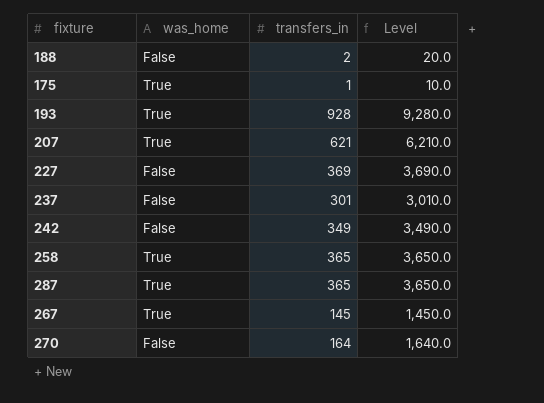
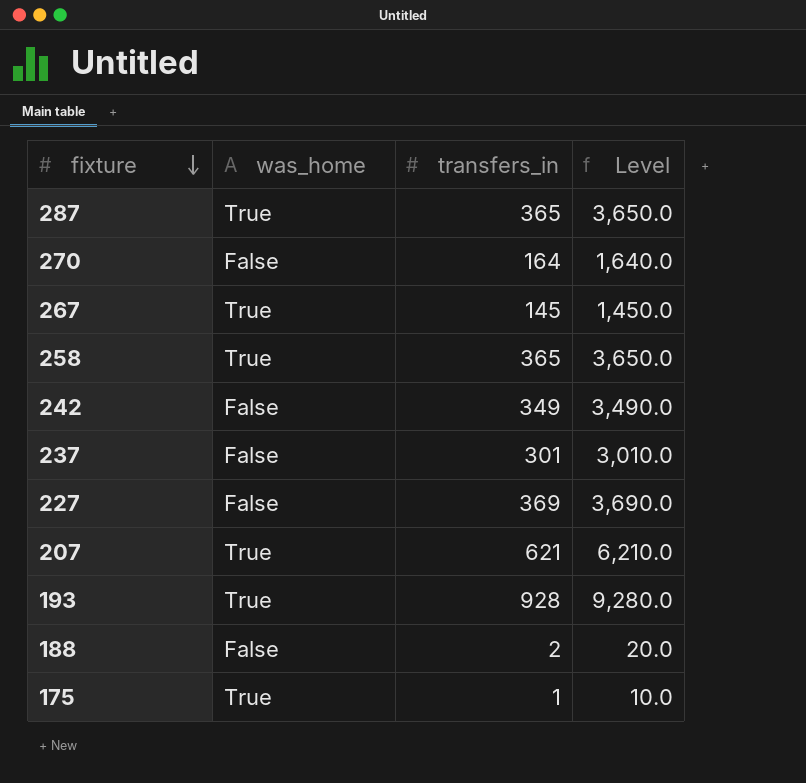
row order: none -> fixture descending

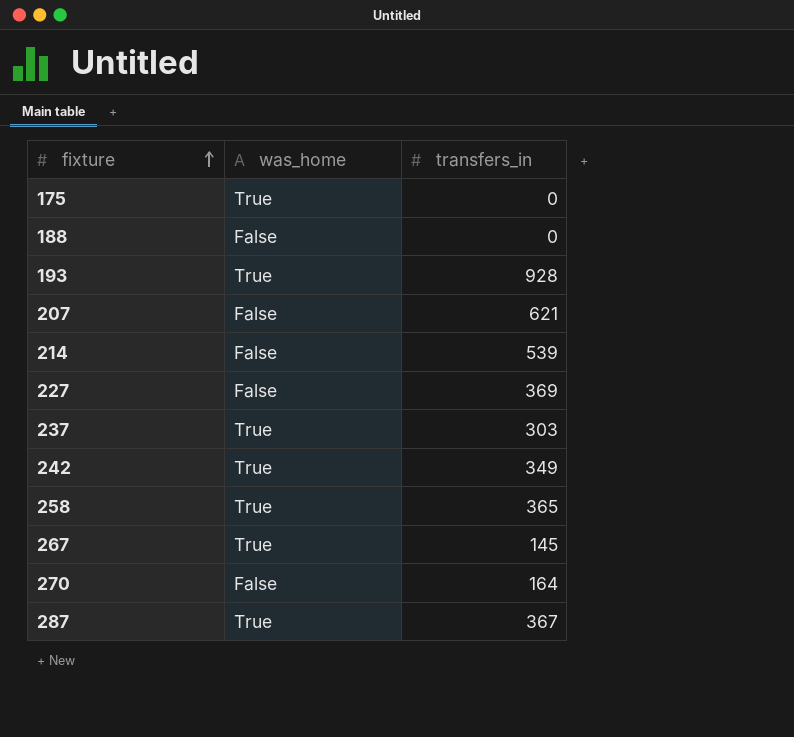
row order: fixture descending -> fixture ascending
column Level | formula: [transfers_in] * 10 -> none
175 | transfers_in: 1 -> 0
188 | transfers_in: 2 -> 0
207 | was_home: True -> False
row 214: none -> False | 539
237 | was_home: False -> True
237 | transfers_in: 301 -> 303
242 | was_home: False -> True
287 | transfers_in: 365 -> 367

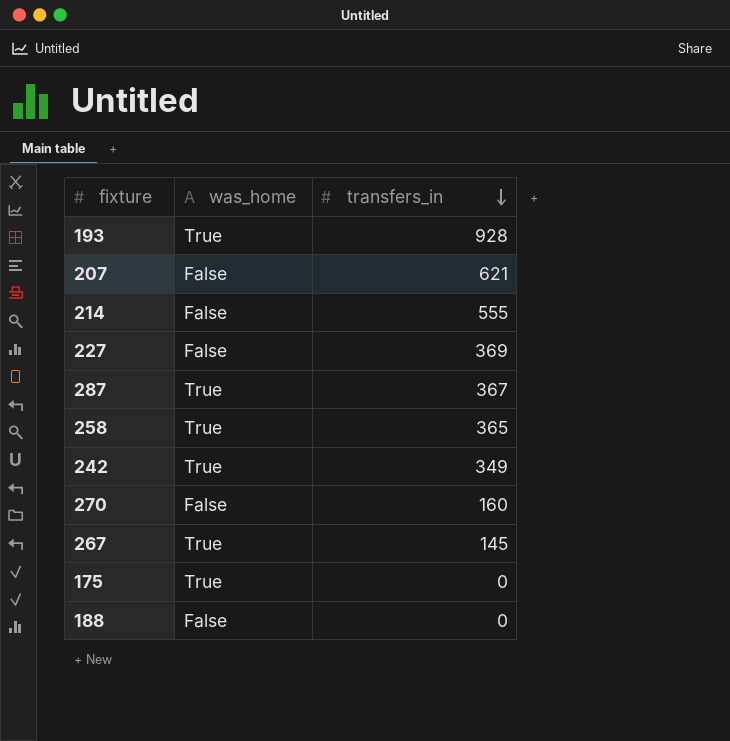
row order: fixture ascending -> transfers_in descending
row 237: True | 303 -> none
214 | transfers_in: 539 -> 555
270 | transfers_in: 164 -> 160

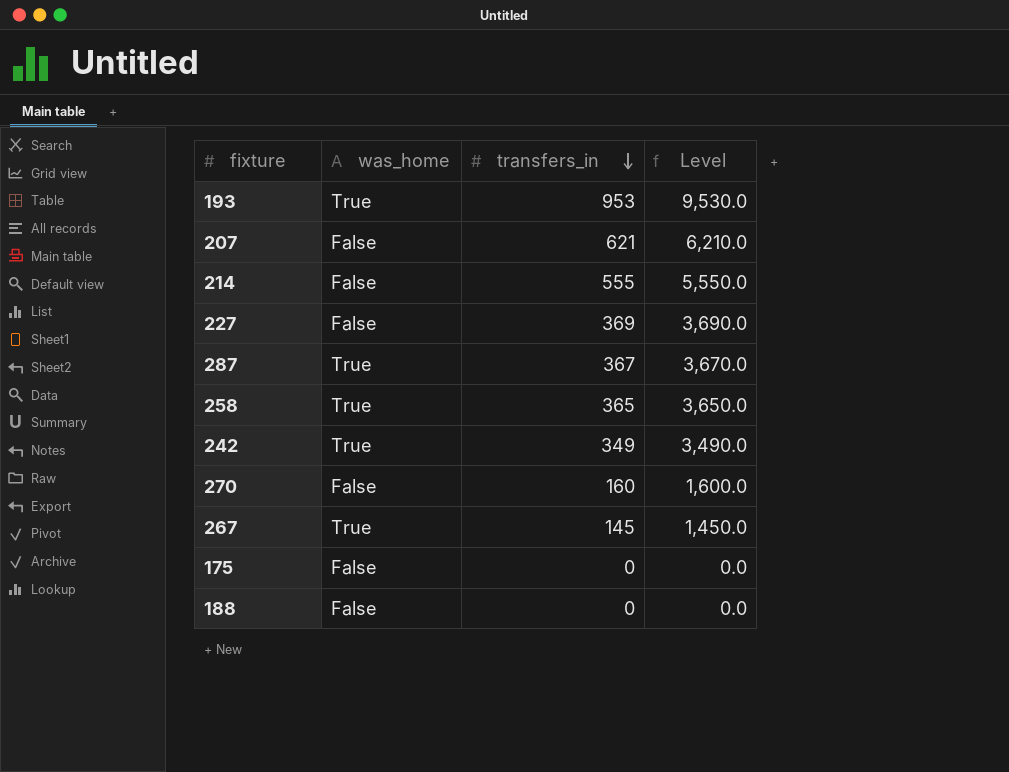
column Level | formula: none -> [transfers_in] * 10
193 | transfers_in: 928 -> 953
175 | was_home: True -> False

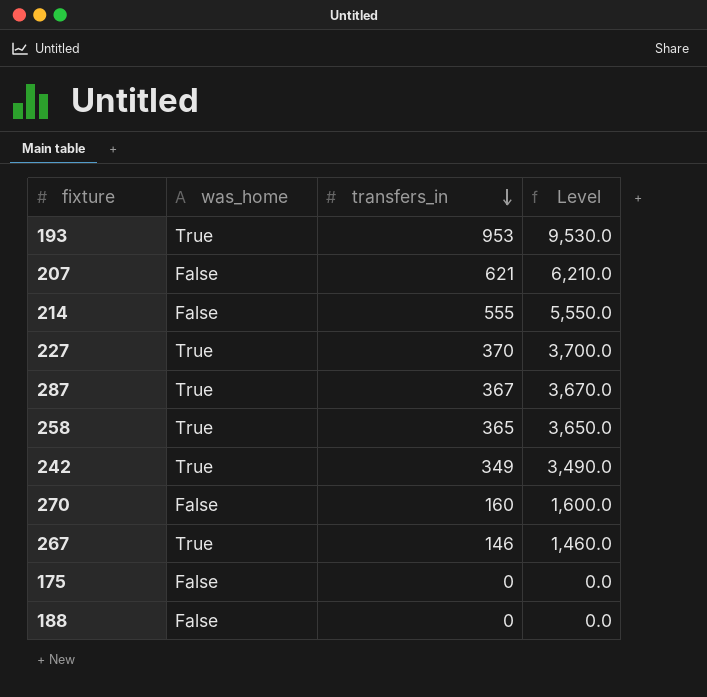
227 | was_home: False -> True
227 | transfers_in: 369 -> 370
227 | Level: 3,690.0 -> 3,700.0
267 | transfers_in: 145 -> 146
267 | Level: 1,450.0 -> 1,460.0

